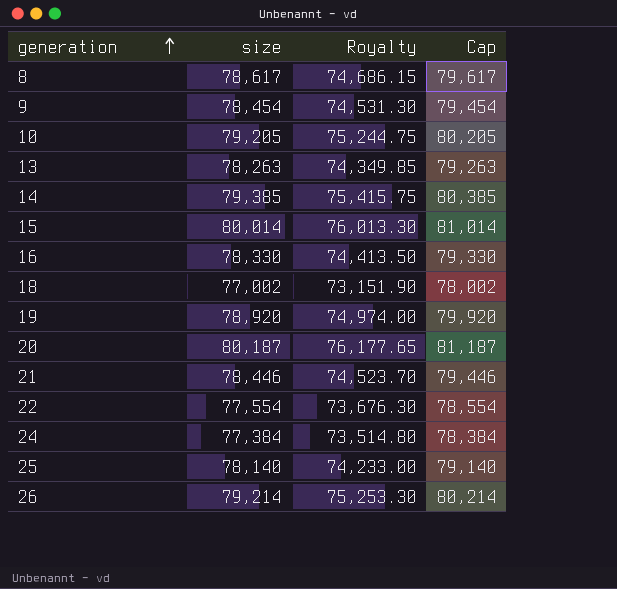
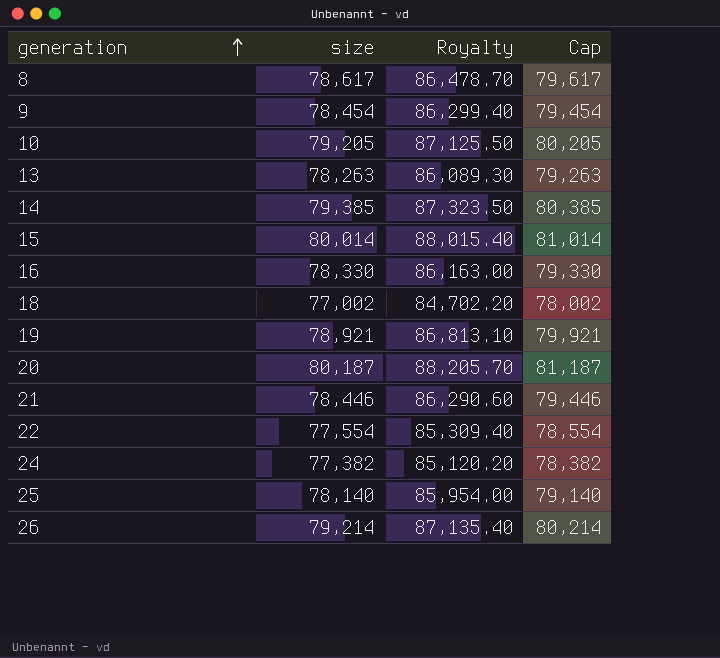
column Royalty | formula: [size] * 0.95 -> [size] * 1.1
19 | size: 78,920 -> 78,921
19 | Cap: 79,920 -> 79,921
24 | size: 77,384 -> 77,382
24 | Cap: 78,384 -> 78,382

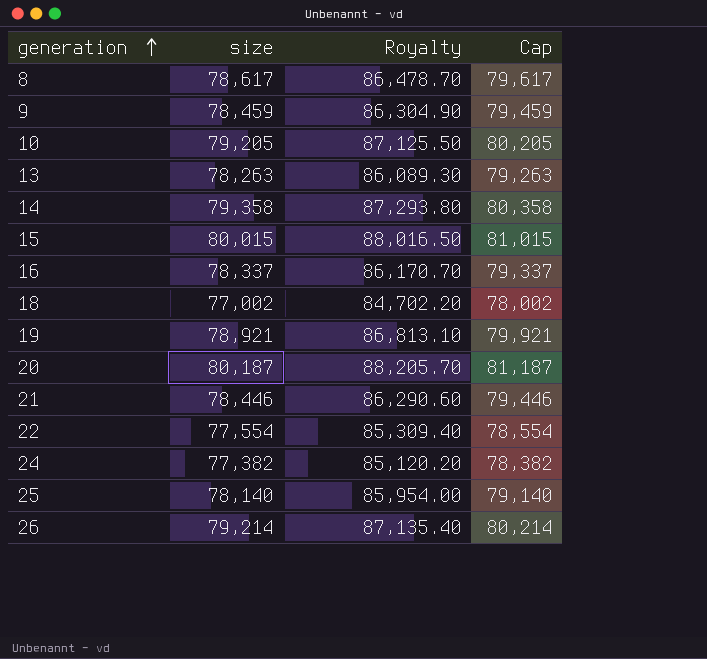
9 | size: 78,454 -> 78,459
9 | Royalty: 86,299.40 -> 86,304.90
9 | Cap: 79,454 -> 79,459
14 | size: 79,385 -> 79,358
14 | Royalty: 87,323.50 -> 87,293.80
14 | Cap: 80,385 -> 80,358
15 | size: 80,014 -> 80,015
15 | Royalty: 88,015.40 -> 88,016.50
15 | Cap: 81,014 -> 81,015
16 | size: 78,330 -> 78,337
16 | Royalty: 86,163.00 -> 86,170.70
16 | Cap: 79,330 -> 79,337

